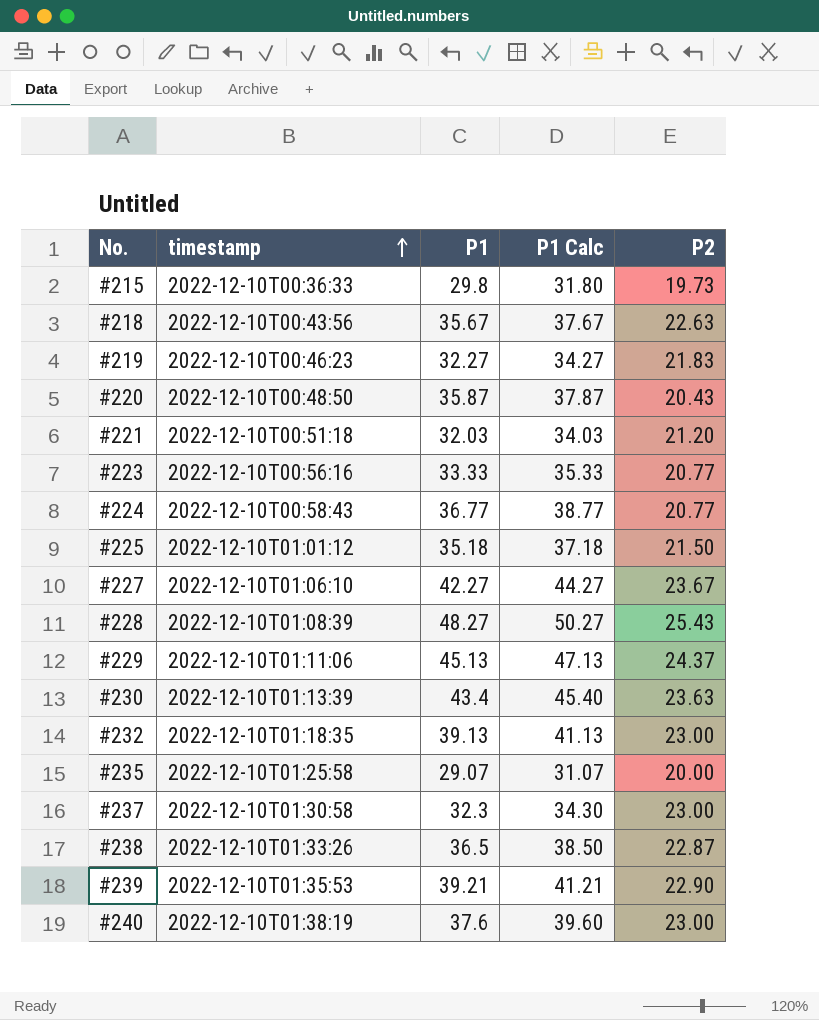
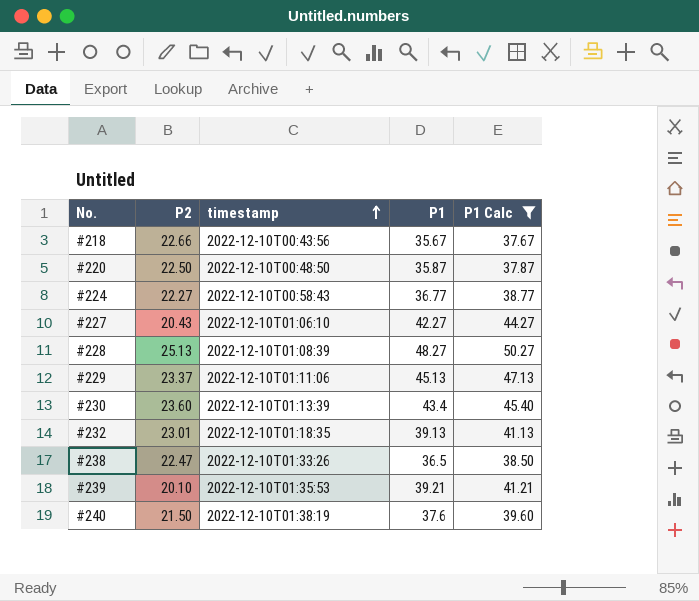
filter: none -> P1 Calc >= 37.67
column P2 | position: 5 -> 2
#218 | P2: 22.63 -> 22.66
#220 | P2: 20.43 -> 22.50
#224 | P2: 20.77 -> 22.27
#227 | P2: 23.67 -> 20.43
#228 | P2: 25.43 -> 25.13
#229 | P2: 24.37 -> 23.37
#230 | P2: 23.63 -> 23.60
#232 | P2: 23.00 -> 23.01
#238 | P2: 22.87 -> 22.47
#239 | P2: 22.90 -> 20.10
#240 | P2: 23.00 -> 21.50

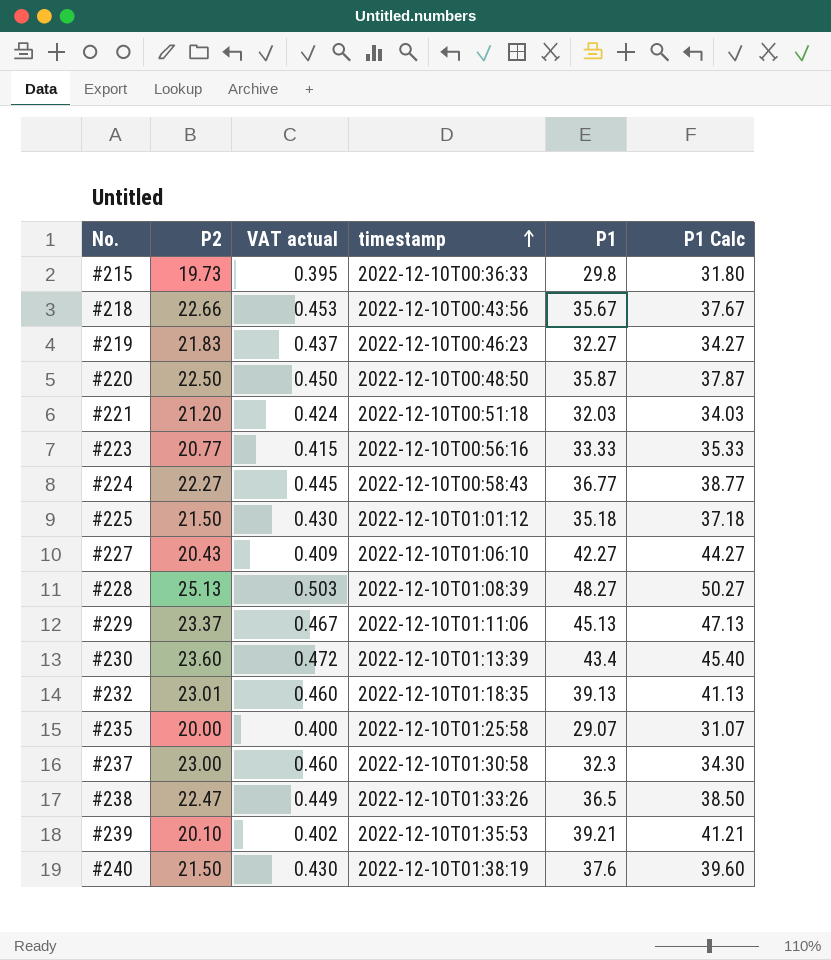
filter: P1 Calc >= 37.67 -> none
column VAT actual | formula: none -> [P2] * 0.02

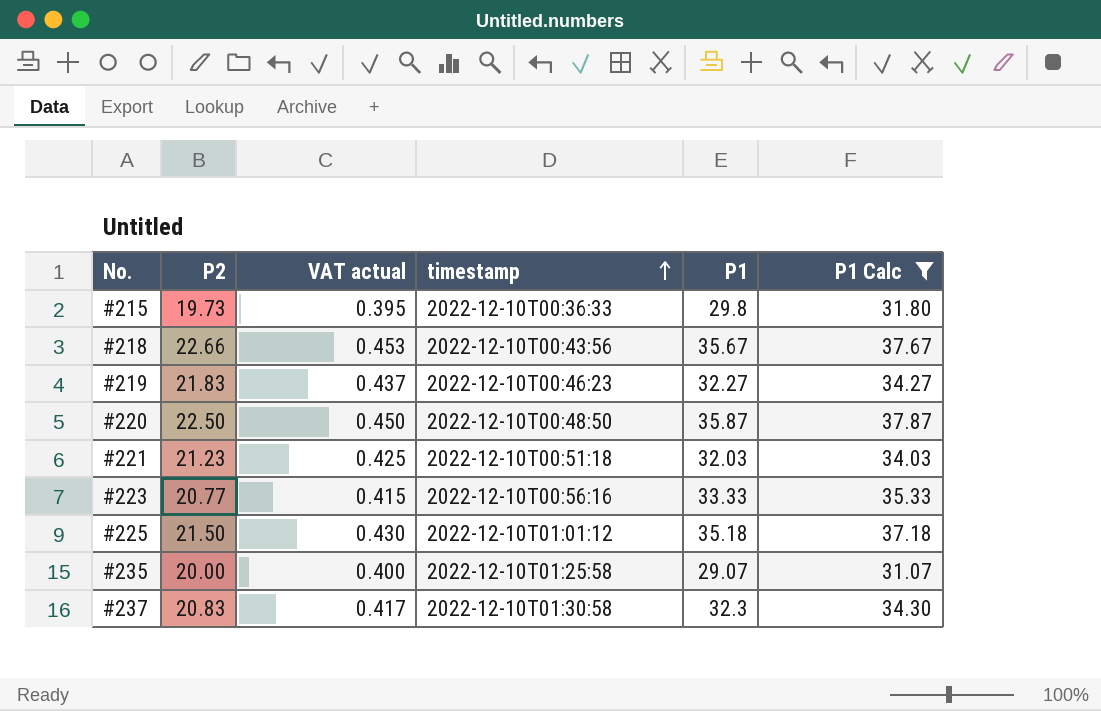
filter: none -> P1 Calc <= 37.87
#221 | P2: 21.20 -> 21.23
#221 | VAT actual: 0.424 -> 0.425
#237 | P2: 23.00 -> 20.83
#237 | VAT actual: 0.460 -> 0.417

